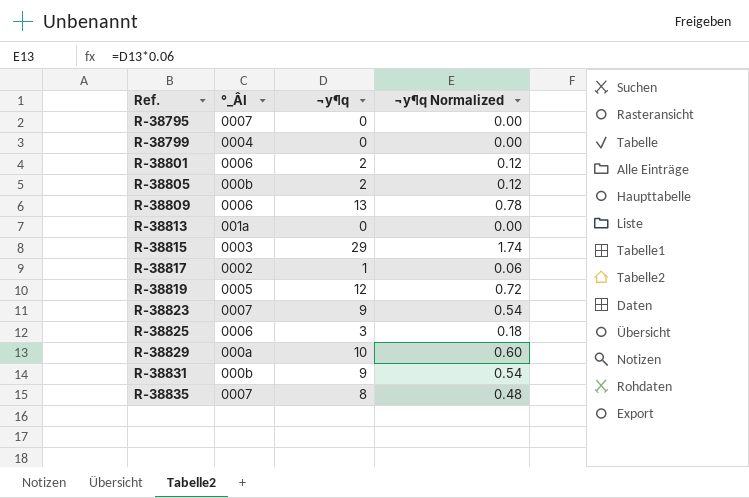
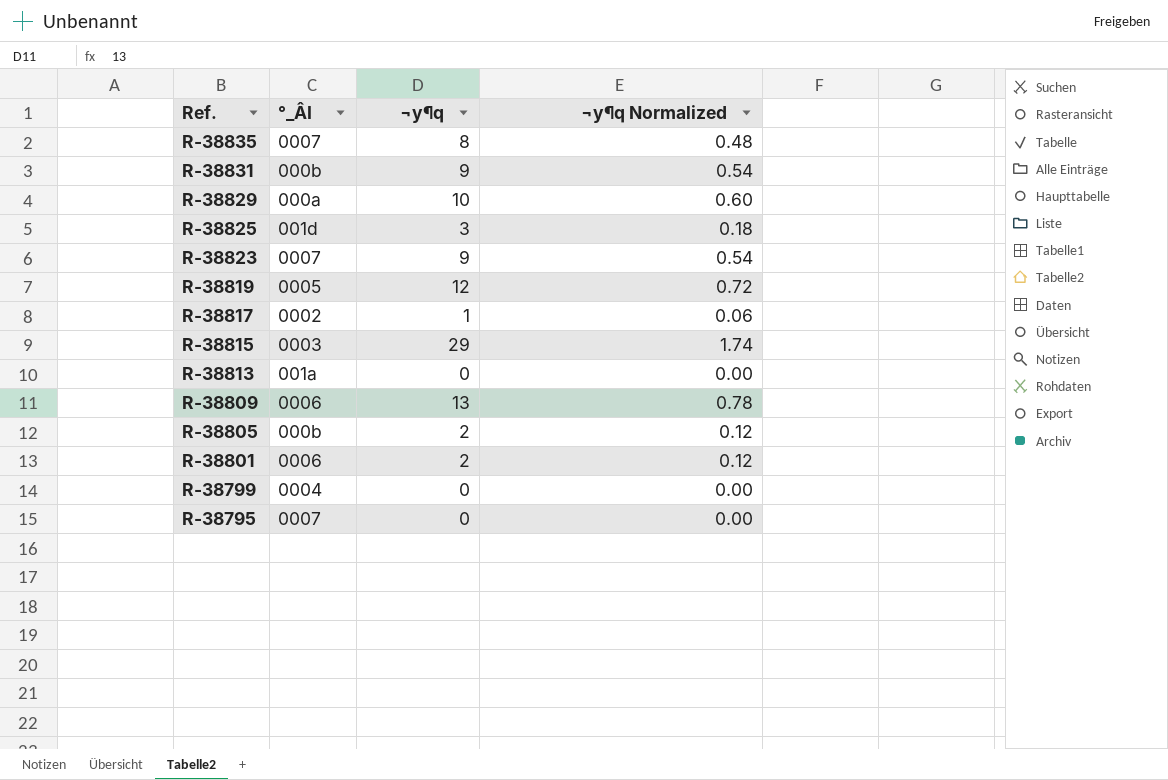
row order: Ref. ascending -> Ref. descending
R-38825 | °_ÂI: 0006 -> 001d

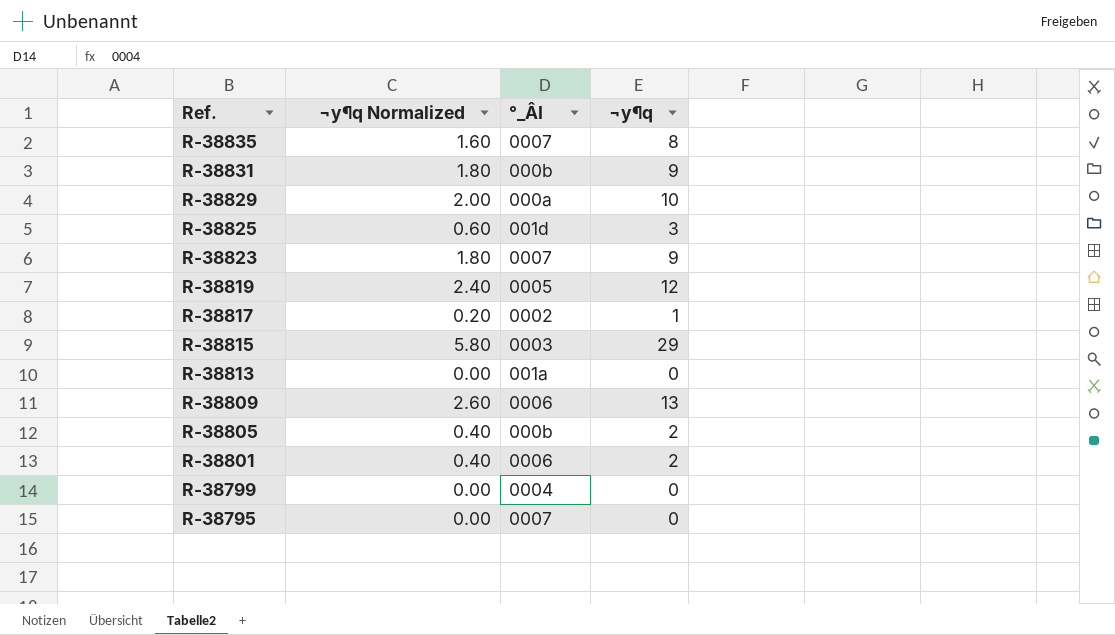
column ¬y¶q Normalized | formula: [¬y¶q] * 0.06 -> [¬y¶q] * 0.2
column ¬y¶q Normalized | position: 4 -> 2

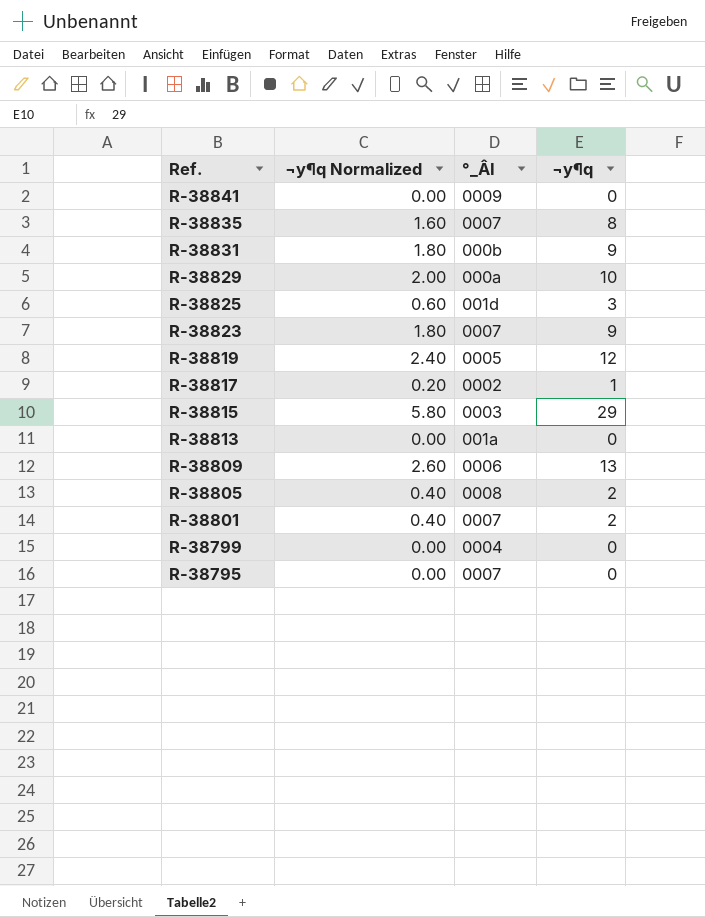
row R-38841: none -> 0.00 | 0009 | 0
R-38805 | °_ÂI: 000b -> 0008
R-38801 | °_ÂI: 0006 -> 0007

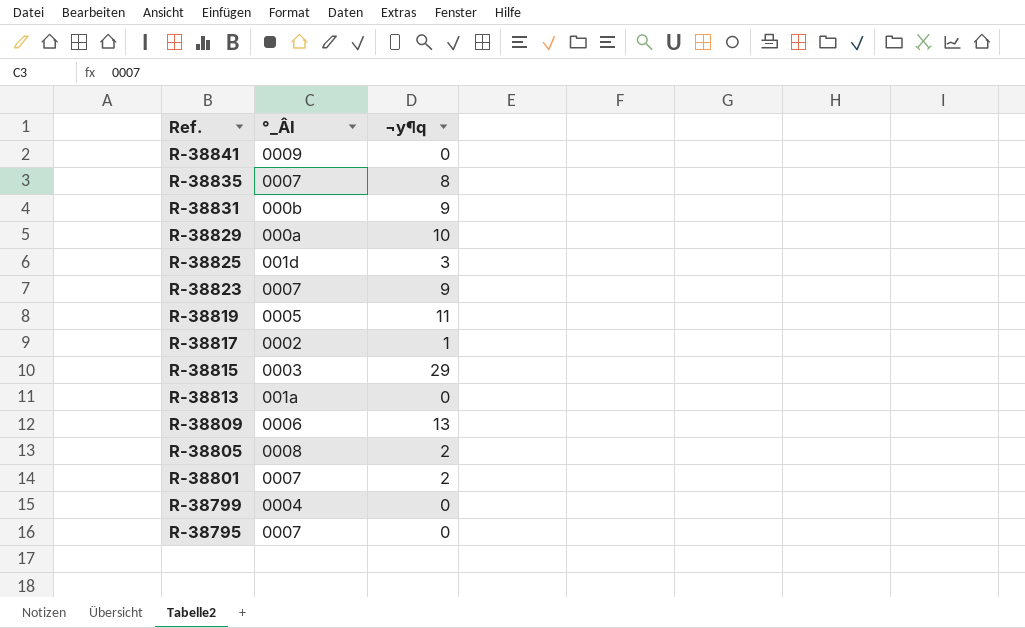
column ¬y¶q Normalized | formula: [¬y¶q] * 0.2 -> none
R-38819 | ¬y¶q: 12 -> 11

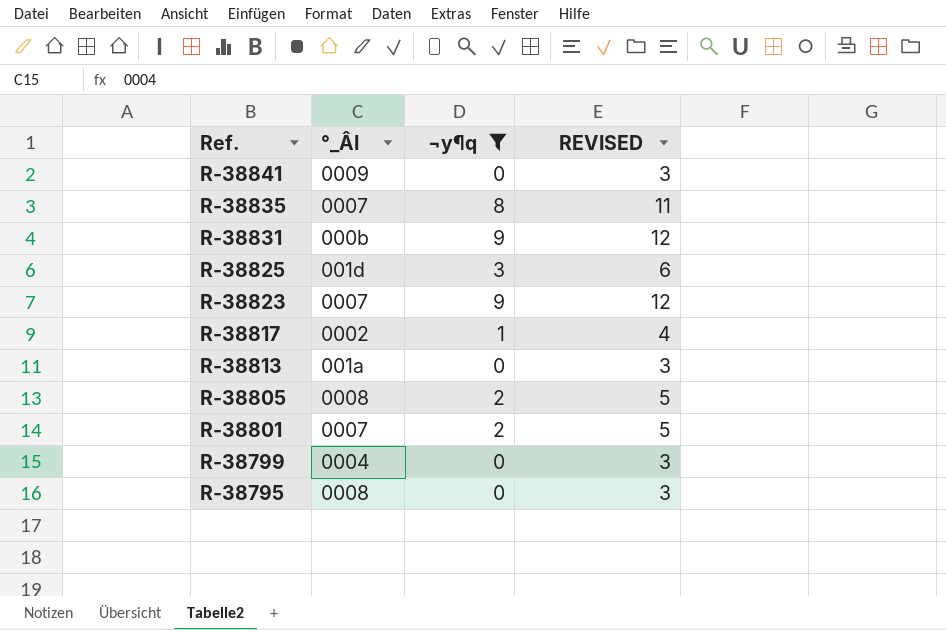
filter: none -> ¬y¶q <= 9
column REVISED | formula: none -> [¬y¶q] + 3
R-38795 | °_ÂI: 0007 -> 0008

